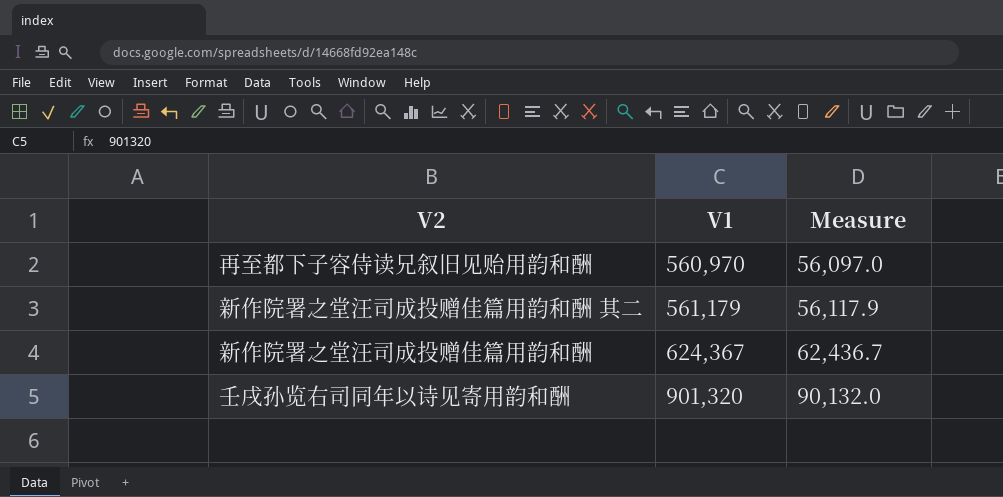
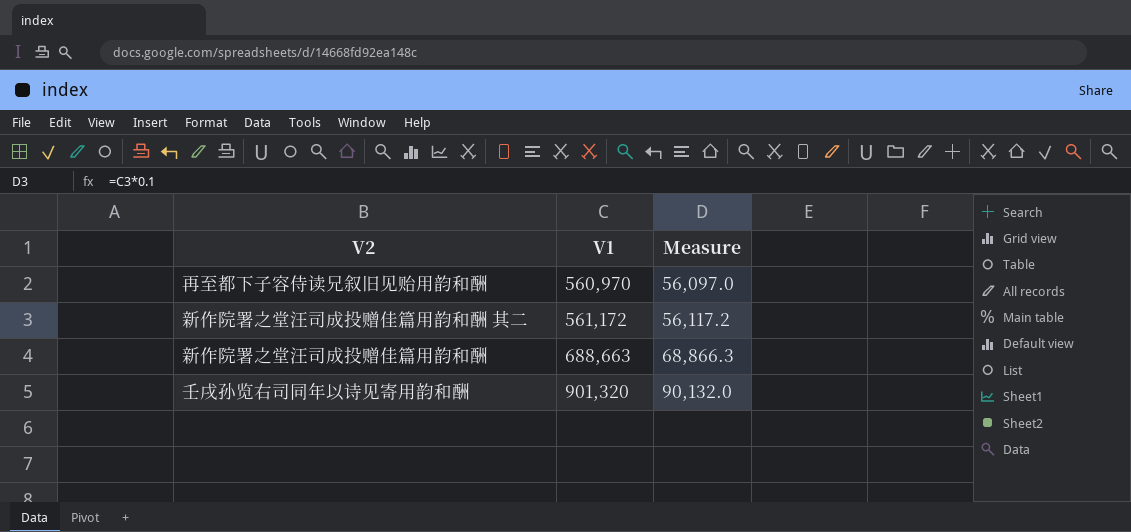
新作院署之堂汪司成投赠佳篇用韵和酬 其二 | V1: 561,179 -> 561,172
新作院署之堂汪司成投赠佳篇用韵和酬 其二 | Measure: 56,117.9 -> 56,117.2
新作院署之堂汪司成投赠佳篇用韵和酬 | V1: 624,367 -> 688,663
新作院署之堂汪司成投赠佳篇用韵和酬 | Measure: 62,436.7 -> 68,866.3

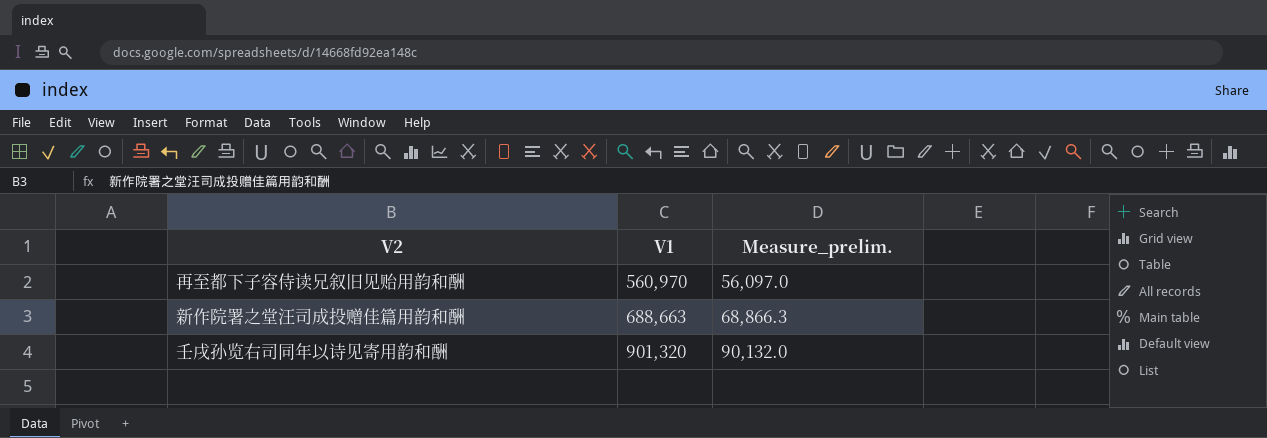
column name: Measure -> Measure_prelim.
row 新作院署之堂汪司成投赠佳篇用韵和酬 其二: 561,172 | 56,117.2 -> none

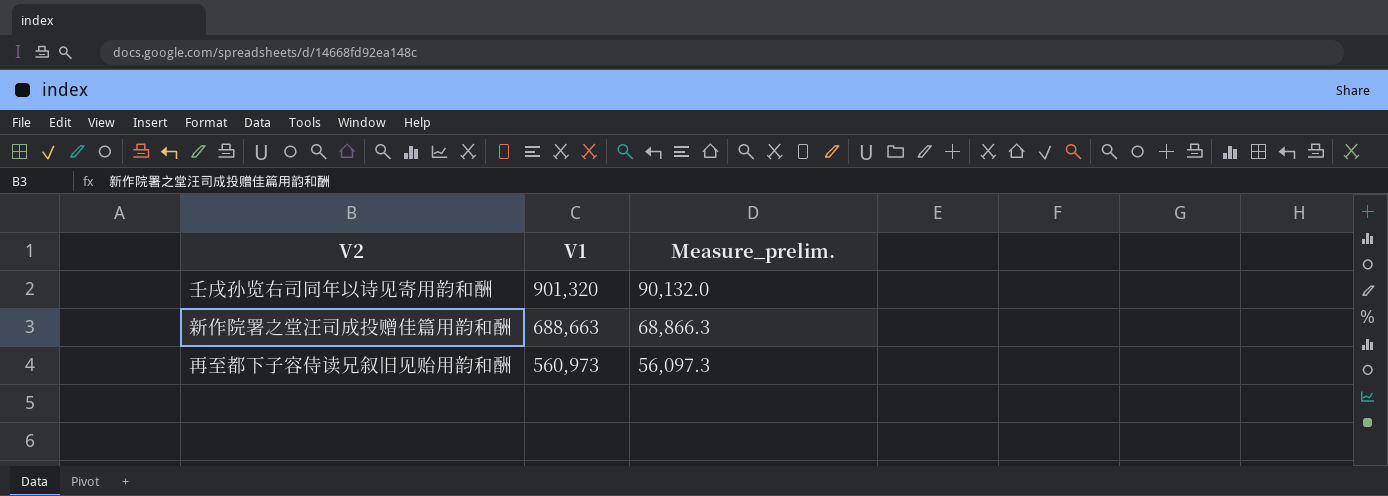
row order: V1 ascending -> V1 descending
再至都下子容侍读兄叙旧见贻用韵和酬 | V1: 560,970 -> 560,973
再至都下子容侍读兄叙旧见贻用韵和酬 | Measure_prelim.: 56,097.0 -> 56,097.3

